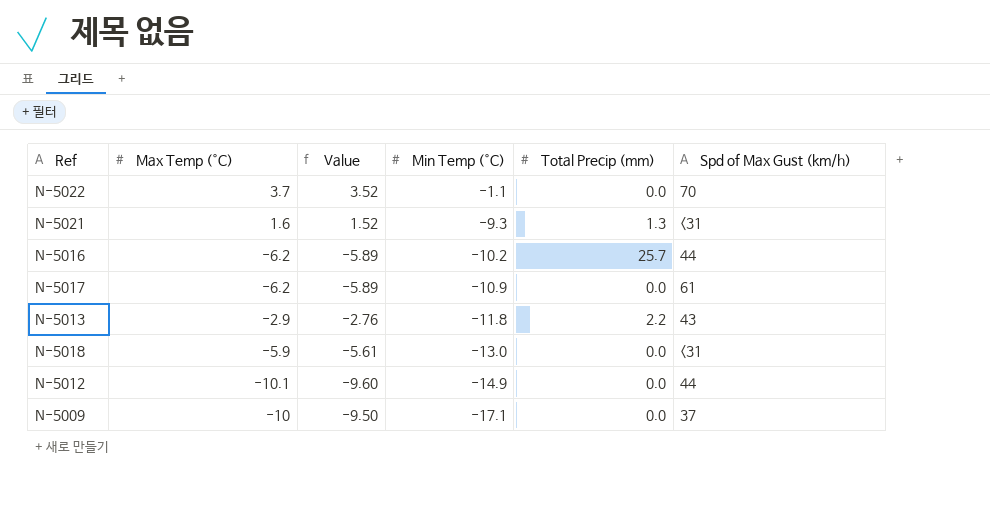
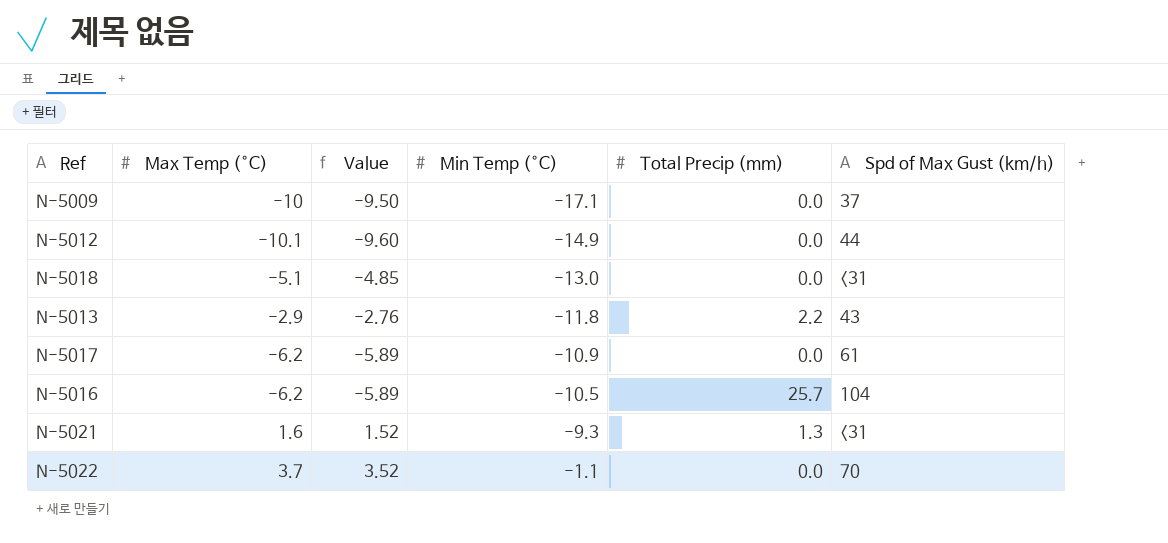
row order: Min Temp (°C) descending -> Min Temp (°C) ascending
N-5018 | Max Temp (°C): -5.9 -> -5.1
N-5018 | Value: -5.61 -> -4.85
N-5016 | Min Temp (°C): -10.2 -> -10.5
N-5016 | Spd of Max Gust (km/h): 44 -> 104

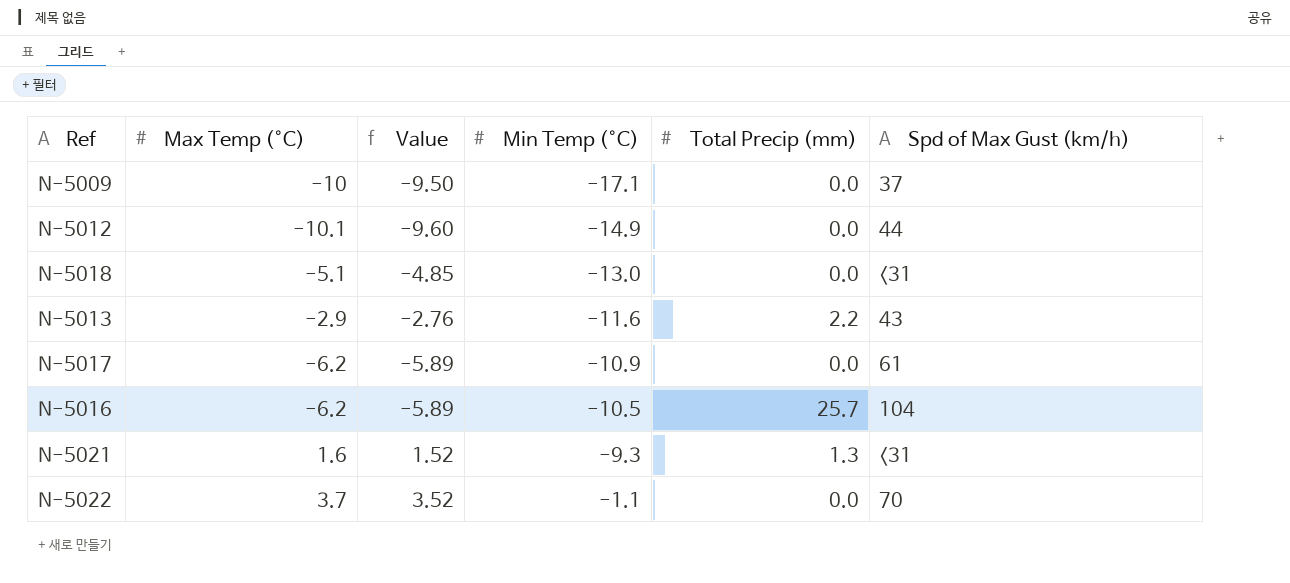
N-5013 | Min Temp (°C): -11.8 -> -11.6

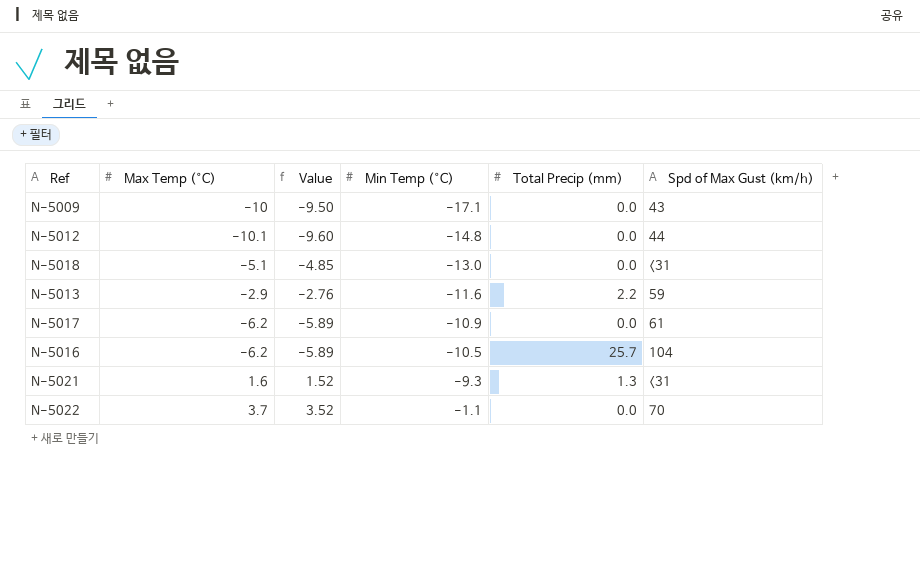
N-5009 | Spd of Max Gust (km/h): 37 -> 43
N-5012 | Min Temp (°C): -14.9 -> -14.8
N-5013 | Spd of Max Gust (km/h): 43 -> 59

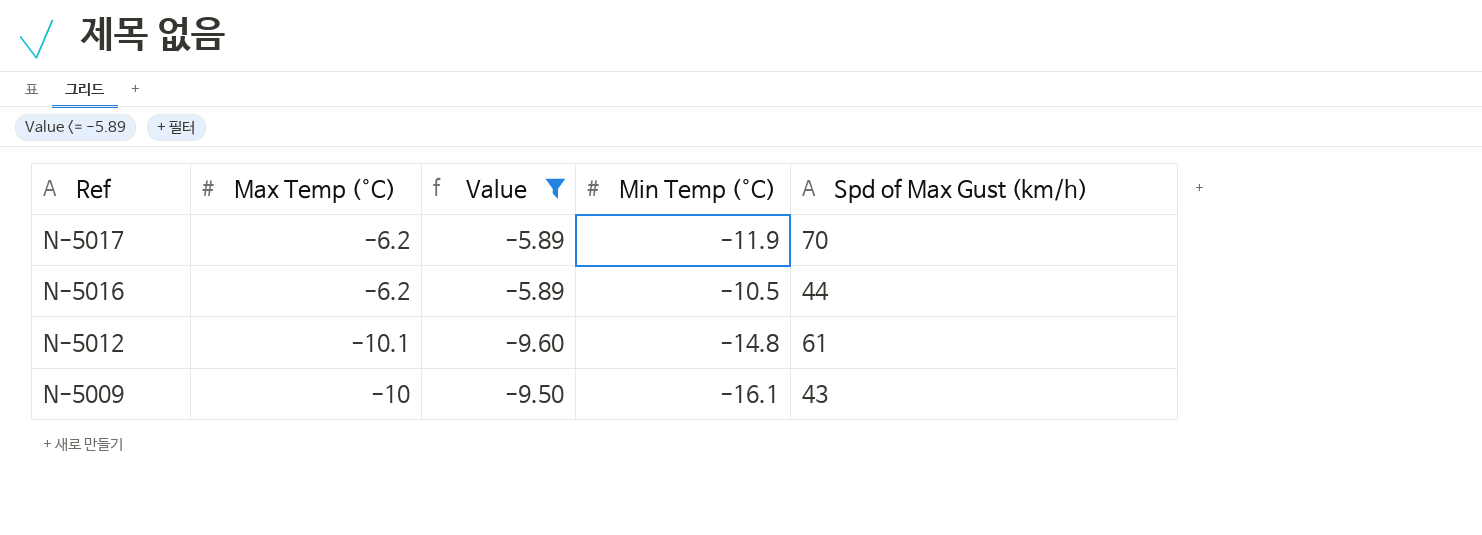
filter: none -> Value <= -5.89
row order: Min Temp (°C) ascending -> Ref descending
column Total Precip (mm) | position: 5 -> none
N-5017 | Min Temp (°C): -10.9 -> -11.9
N-5017 | Spd of Max Gust (km/h): 61 -> 70
N-5016 | Spd of Max Gust (km/h): 104 -> 44
N-5012 | Spd of Max Gust (km/h): 44 -> 61
N-5009 | Min Temp (°C): -17.1 -> -16.1

